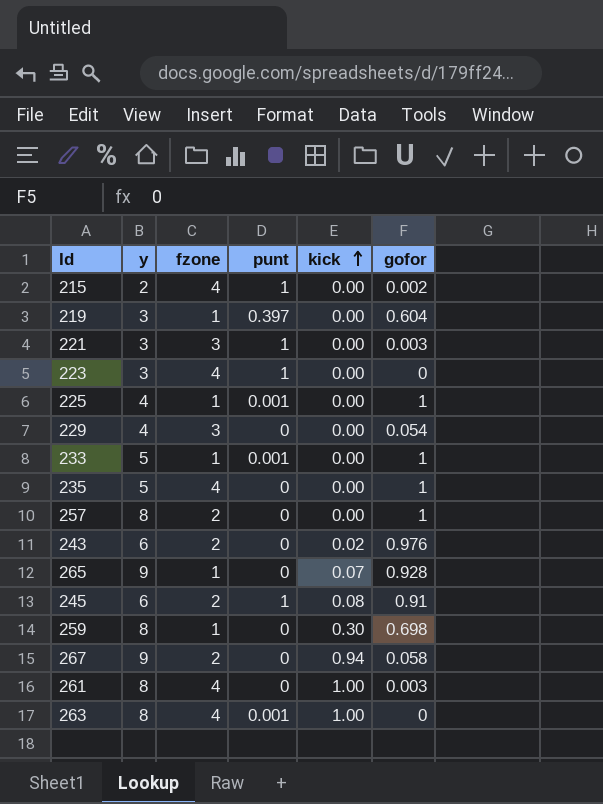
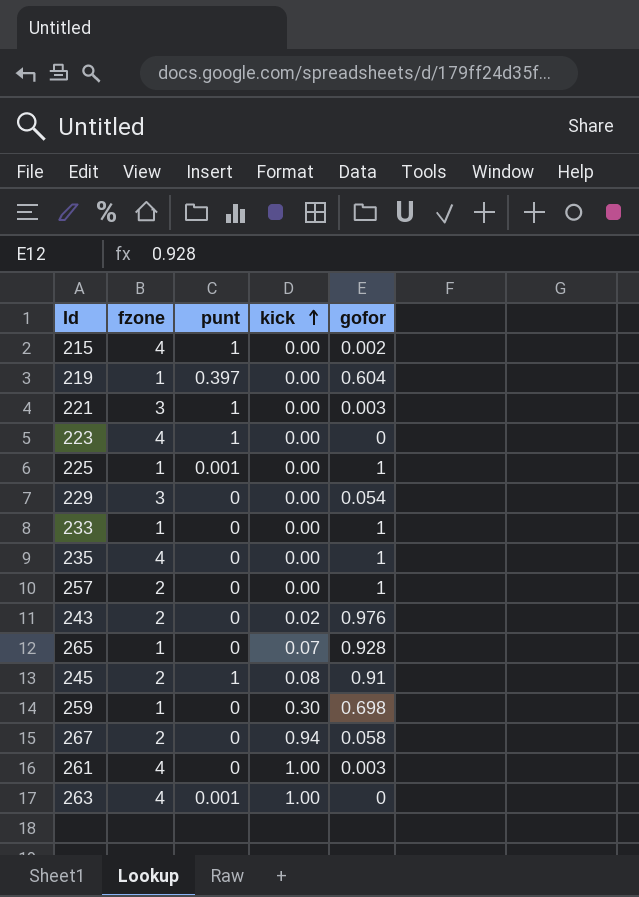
column y | position: 2 -> none
233 | punt: 0.001 -> 0

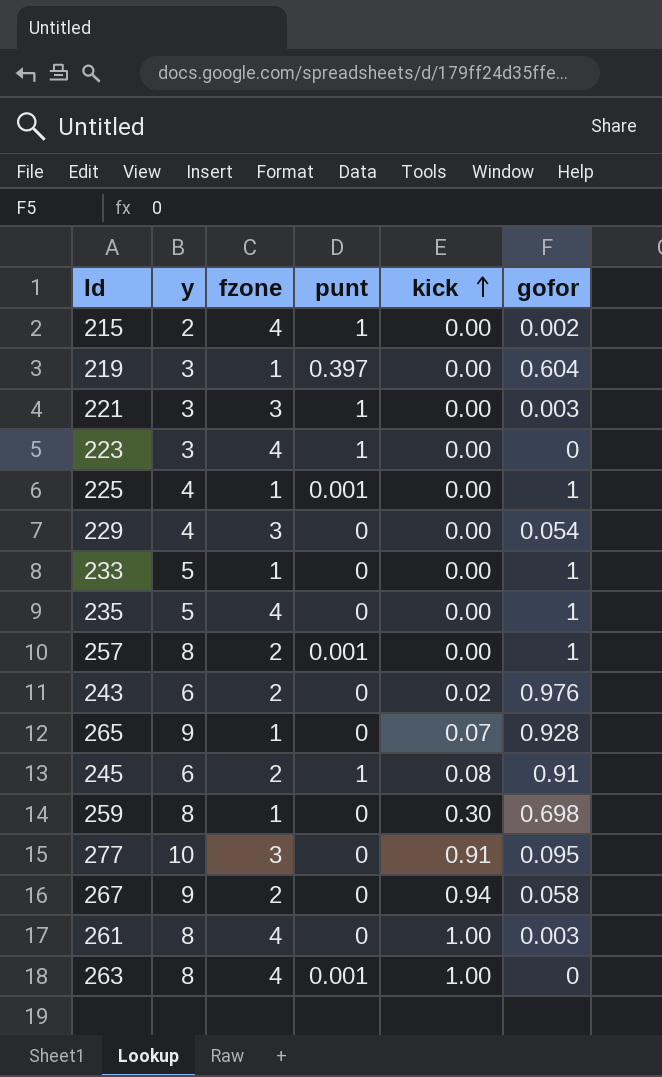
column y | position: none -> 2
257 | punt: 0 -> 0.001
row 277: none -> 10 | 3 | 0 | 0.91 | 0.095

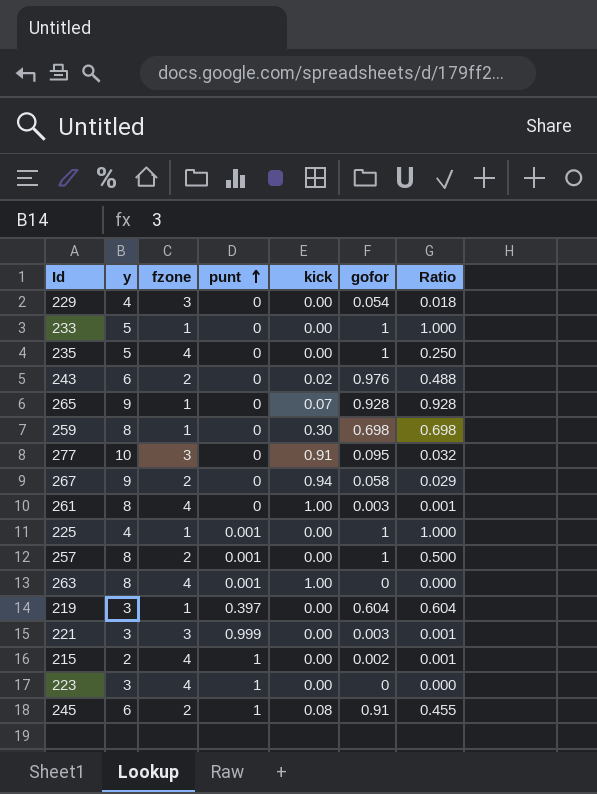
row order: kick ascending -> punt ascending
column Ratio | formula: none -> [gofor] / [fzone]
221 | punt: 1 -> 0.999

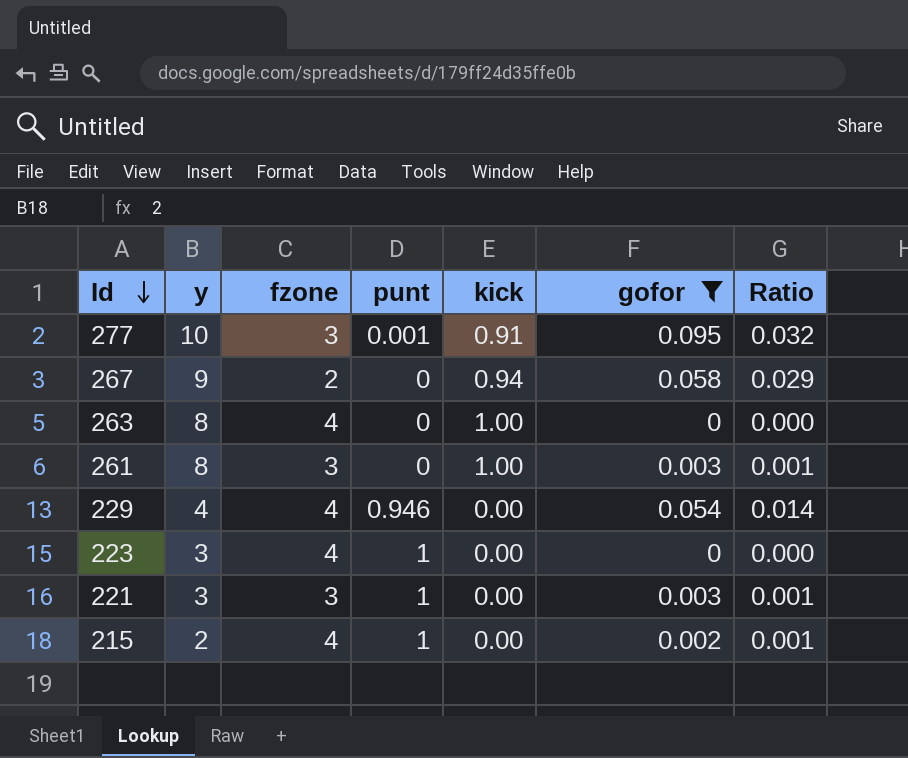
filter: none -> gofor <= 0.095
row order: punt ascending -> Id descending
277 | punt: 0 -> 0.001
263 | punt: 0.001 -> 0
261 | fzone: 4 -> 3
229 | fzone: 3 -> 4
229 | punt: 0 -> 0.946
229 | Ratio: 0.018 -> 0.014
221 | punt: 0.999 -> 1

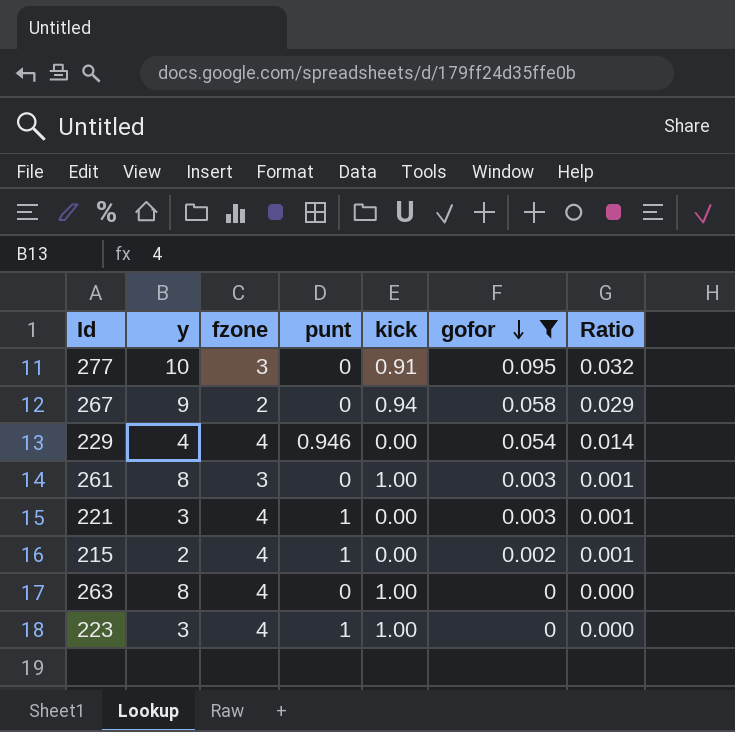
row order: Id descending -> gofor descending
277 | punt: 0.001 -> 0
221 | fzone: 3 -> 4
223 | kick: 0.00 -> 1.00

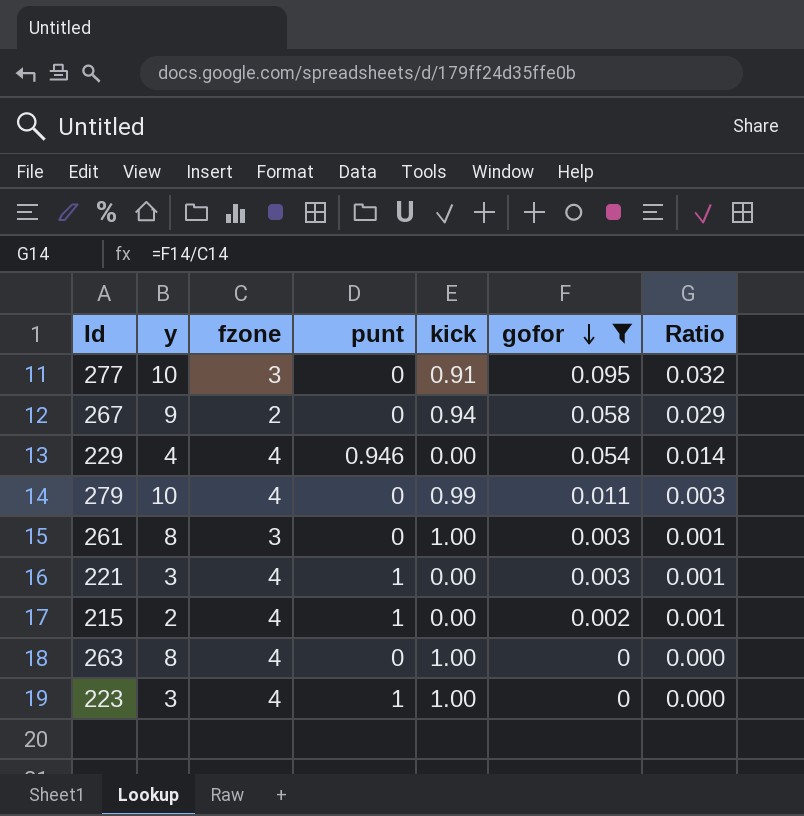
row 279: none -> 10 | 4 | 0 | 0.99 | 0.011 | 0.003

